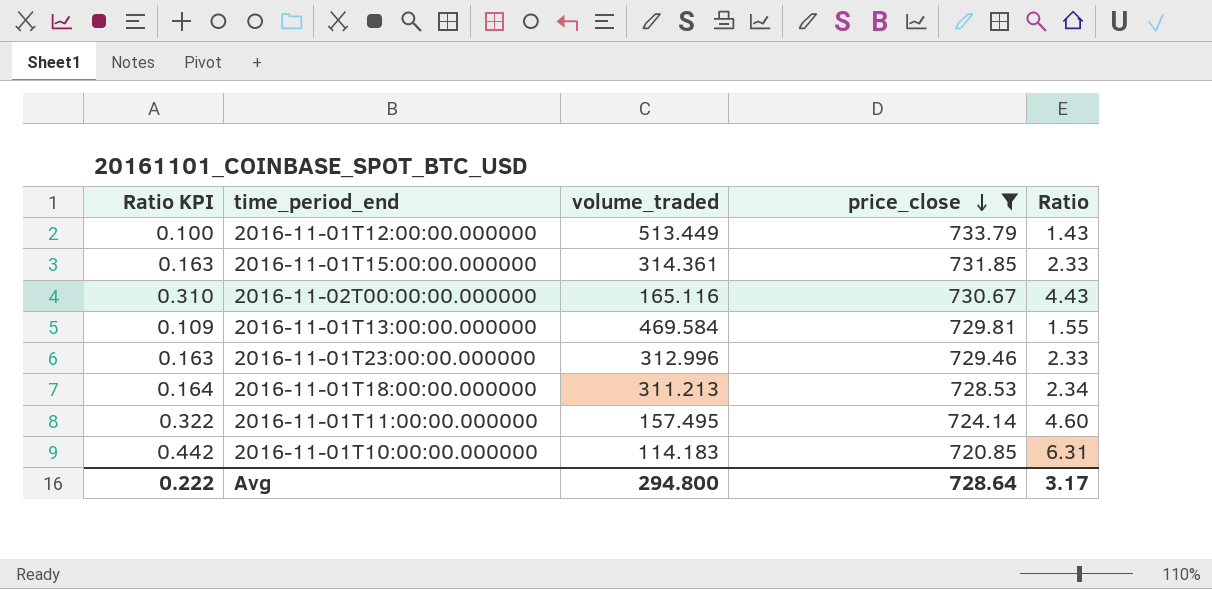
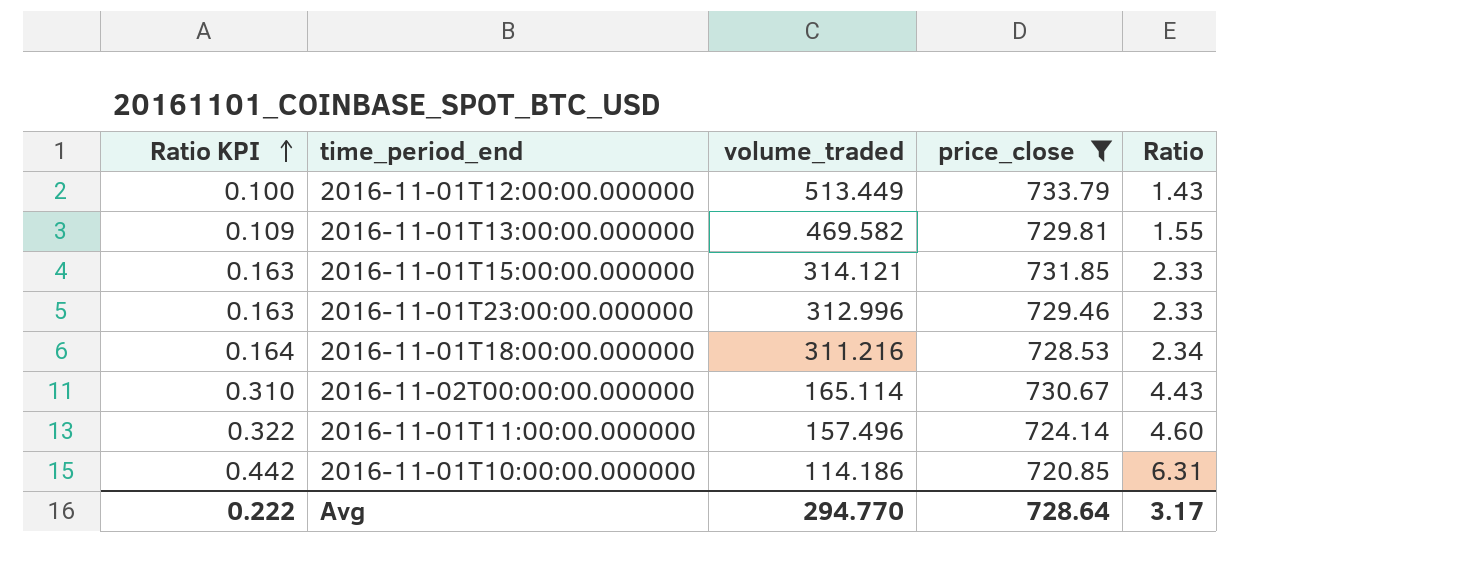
row order: price_close descending -> Ratio KPI ascending
2016-11-01T13:00:00.000000 | volume_traded: 469.584 -> 469.582
2016-11-01T15:00:00.000000 | volume_traded: 314.361 -> 314.121
2016-11-01T18:00:00.000000 | volume_traded: 311.213 -> 311.216
2016-11-02T00:00:00.000000 | volume_traded: 165.116 -> 165.114
2016-11-01T11:00:00.000000 | volume_traded: 157.495 -> 157.496
2016-11-01T10:00:00.000000 | volume_traded: 114.183 -> 114.186
Avg | volume_traded: 294.800 -> 294.770

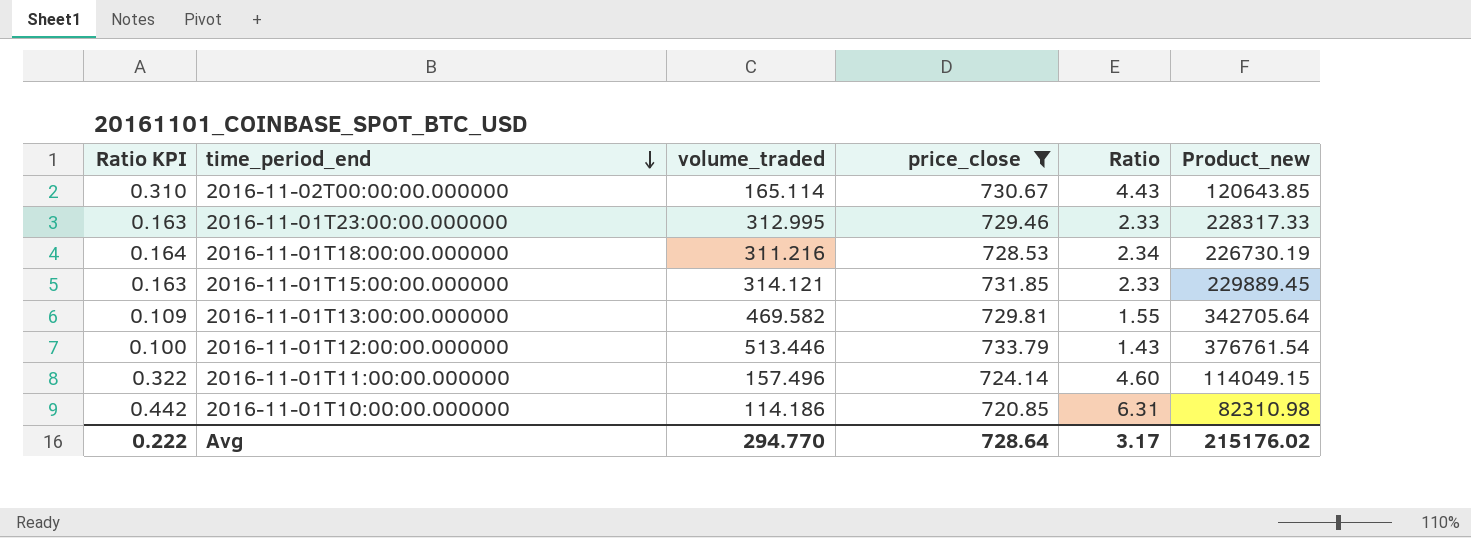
row order: Ratio KPI ascending -> time_period_end descending
column Product_new | formula: none -> [volume_traded] * [price_close]
2016-11-01T23:00:00.000000 | volume_traded: 312.996 -> 312.995
2016-11-01T12:00:00.000000 | volume_traded: 513.449 -> 513.446

